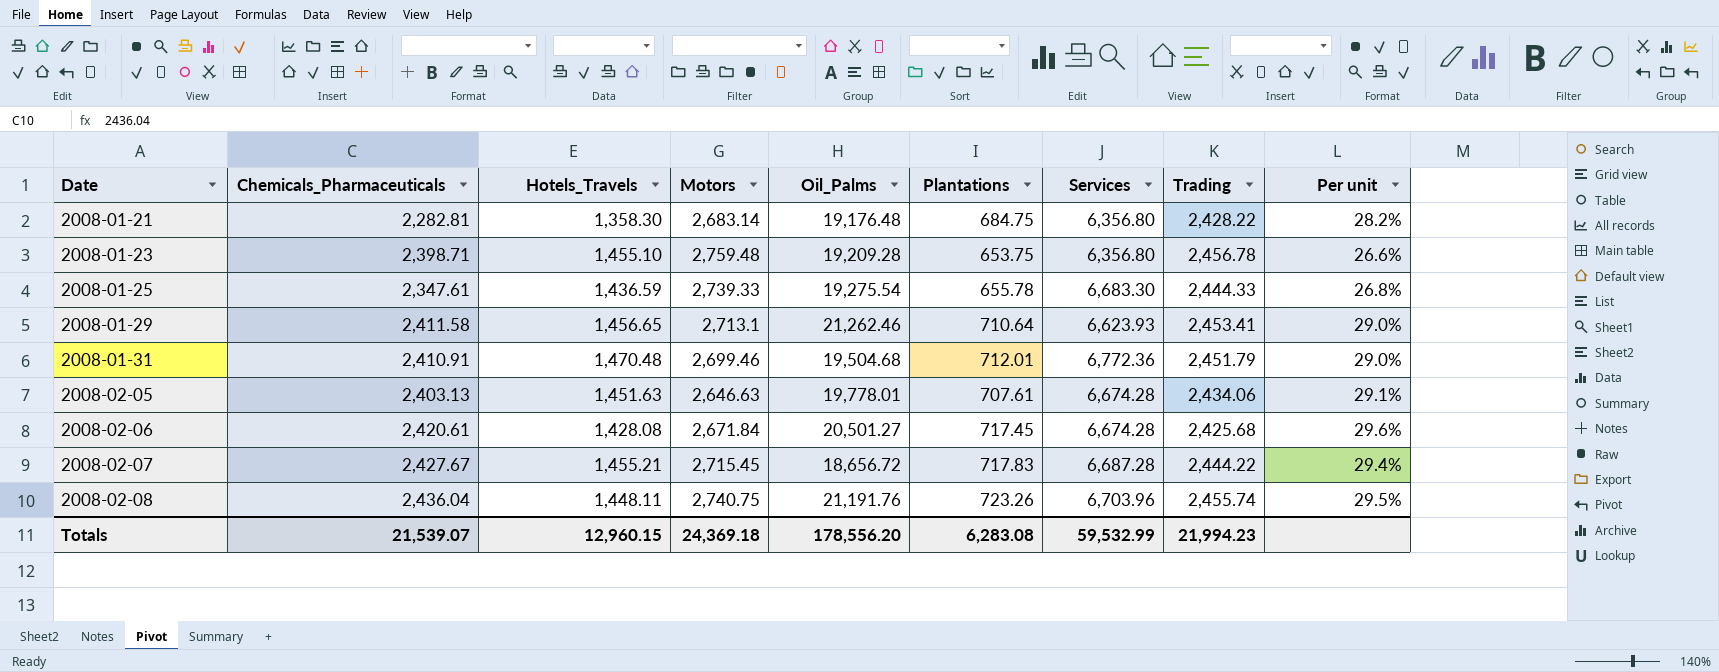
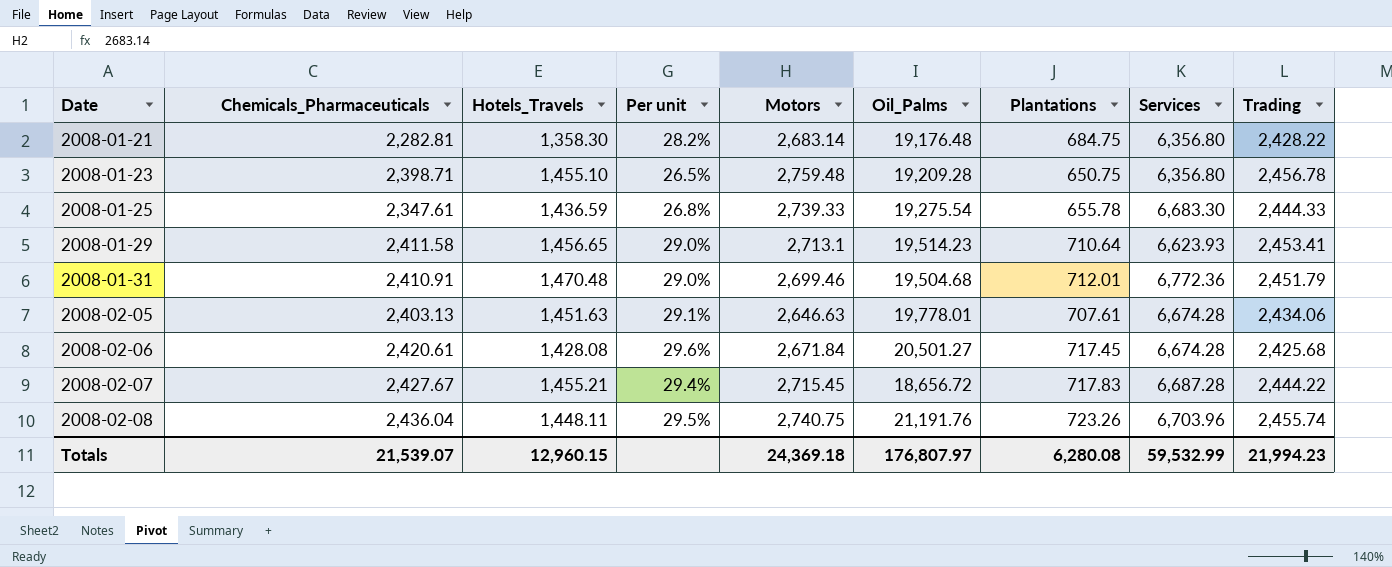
column Per unit | position: 9 -> 4
2008-01-23 | Per unit: 26.6% -> 26.5%
2008-01-23 | Plantations: 653.75 -> 650.75
2008-01-29 | Oil_Palms: 21,262.46 -> 19,514.23
Totals | Oil_Palms: 178,556.20 -> 176,807.97
Totals | Plantations: 6,283.08 -> 6,280.08

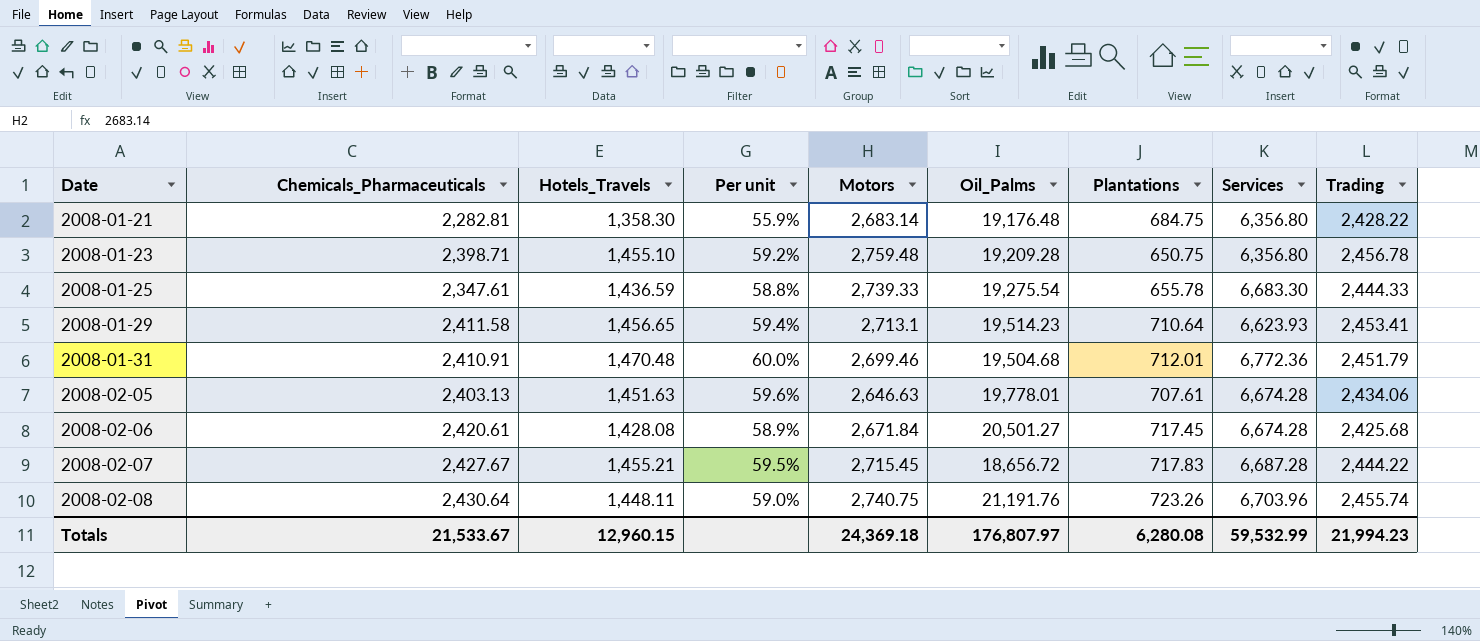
column Per unit | formula: [Plantations] / [Trading] -> [Hotels_Travels] / [Trading]
2008-02-08 | Chemicals_Pharmaceuticals: 2,436.04 -> 2,430.64
Totals | Chemicals_Pharmaceuticals: 21,539.07 -> 21,533.67

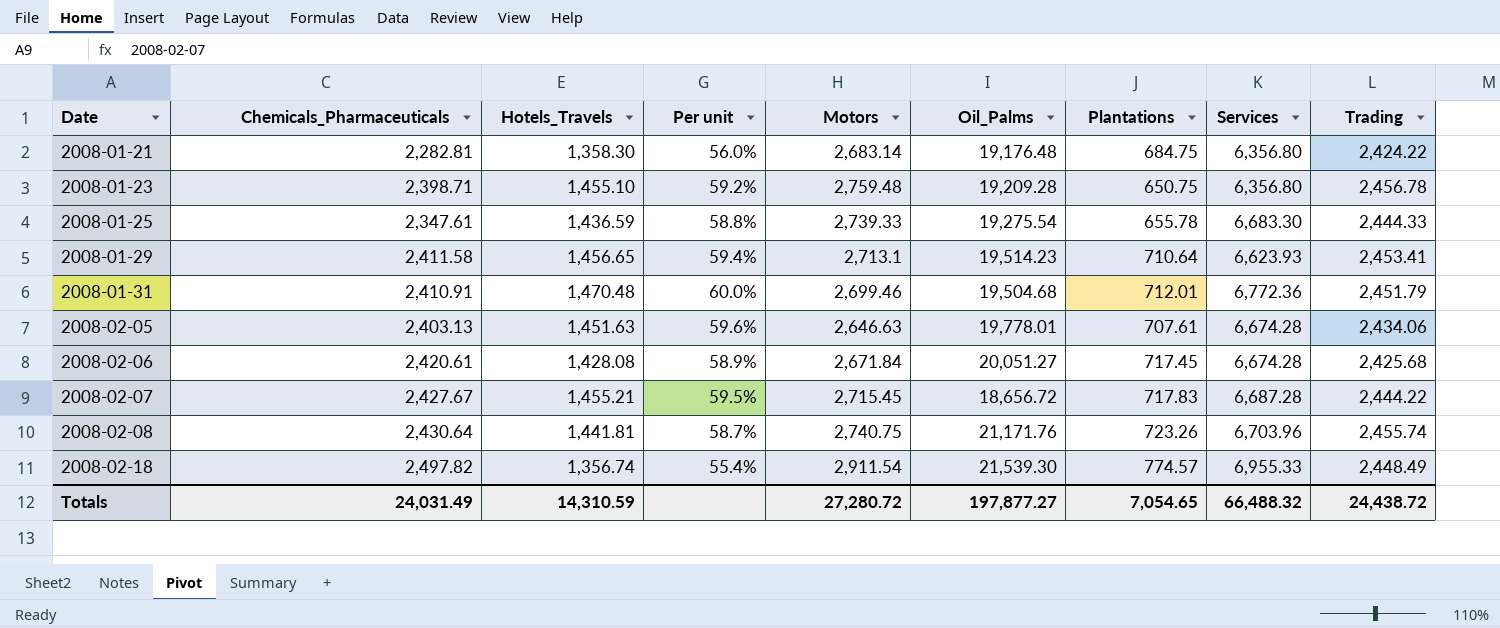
2008-01-21 | Per unit: 55.9% -> 56.0%
2008-01-21 | Trading: 2,428.22 -> 2,424.22
2008-02-06 | Oil_Palms: 20,501.27 -> 20,051.27
2008-02-08 | Hotels_Travels: 1,448.11 -> 1,441.81
2008-02-08 | Per unit: 59.0% -> 58.7%
2008-02-08 | Oil_Palms: 21,191.76 -> 21,171.76
row 2008-02-18: none -> 2,497.82 | 1,356.74 | 55.4% | 2,911.54 | 21,539.30 | 774.57 | 6,955.33 | 2,448.49
Totals | Chemicals_Pharmaceuticals: 21,533.67 -> 24,031.49
Totals | Hotels_Travels: 12,960.15 -> 14,310.59
Totals | Motors: 24,369.18 -> 27,280.72
Totals | Oil_Palms: 176,807.97 -> 197,877.27
Totals | Plantations: 6,280.08 -> 7,054.65
Totals | Services: 59,532.99 -> 66,488.32
Totals | Trading: 21,994.23 -> 24,438.72

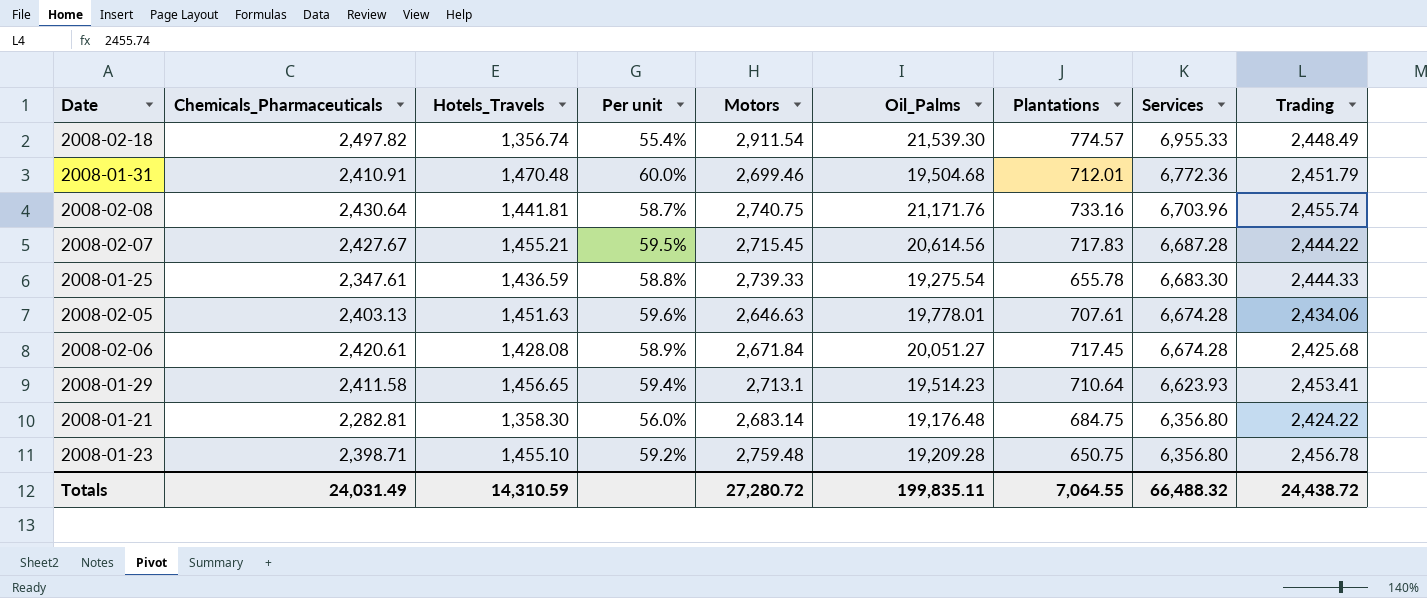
row order: Date ascending -> Services descending
2008-02-08 | Plantations: 723.26 -> 733.16
2008-02-07 | Oil_Palms: 18,656.72 -> 20,614.56
Totals | Oil_Palms: 197,877.27 -> 199,835.11
Totals | Plantations: 7,054.65 -> 7,064.55

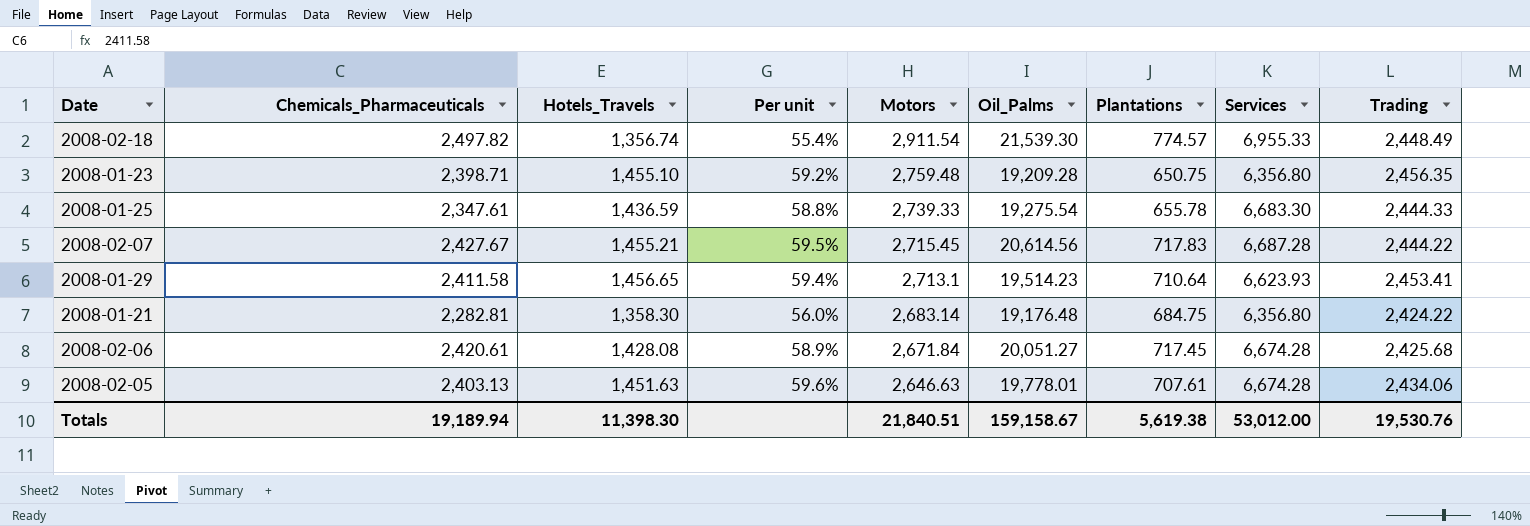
row order: Services descending -> Motors descending
row 2008-01-31: 2,410.91 | 1,470.48 | 60.0% | 2,699.46 | 19,504.68 | 712.01 | 6,772.36 | 2,451.79 -> none
row 2008-02-08: 2,430.64 | 1,441.81 | 58.7% | 2,740.75 | 21,171.76 | 733.16 | 6,703.96 | 2,455.74 -> none
2008-01-23 | Trading: 2,456.78 -> 2,456.35
Totals | Chemicals_Pharmaceuticals: 24,031.49 -> 19,189.94
Totals | Hotels_Travels: 14,310.59 -> 11,398.30
Totals | Motors: 27,280.72 -> 21,840.51
Totals | Oil_Palms: 199,835.11 -> 159,158.67
Totals | Plantations: 7,064.55 -> 5,619.38
Totals | Services: 66,488.32 -> 53,012.00
Totals | Trading: 24,438.72 -> 19,530.76

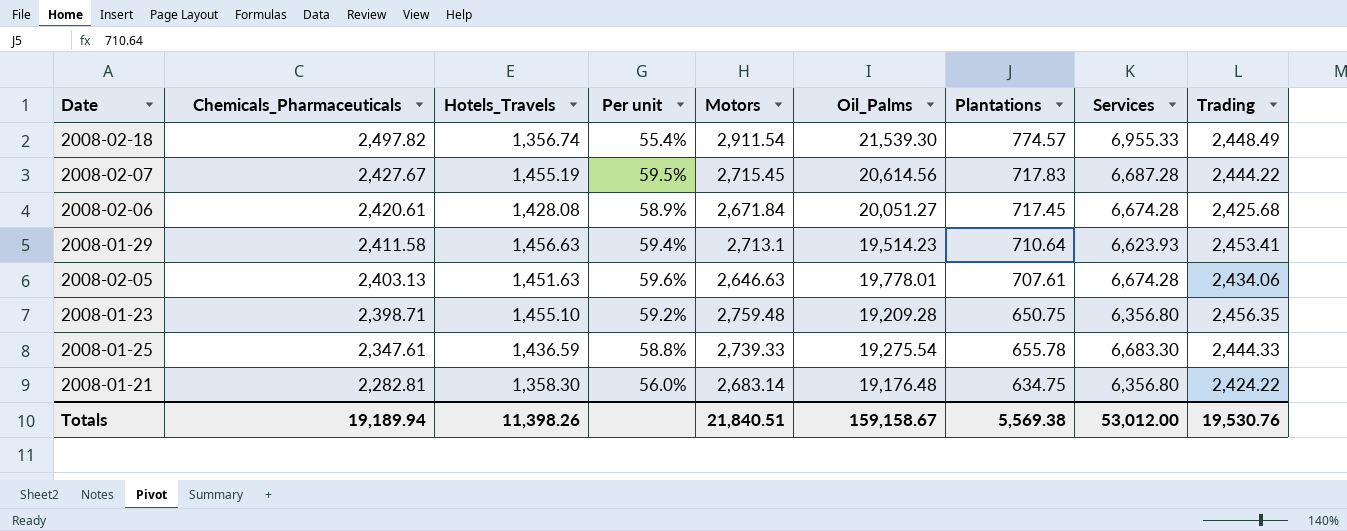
row order: Motors descending -> Chemicals_Pharmaceuticals descending
2008-02-07 | Hotels_Travels: 1,455.21 -> 1,455.19
2008-01-29 | Hotels_Travels: 1,456.65 -> 1,456.63
2008-01-21 | Plantations: 684.75 -> 634.75
Totals | Hotels_Travels: 11,398.30 -> 11,398.26
Totals | Plantations: 5,619.38 -> 5,569.38

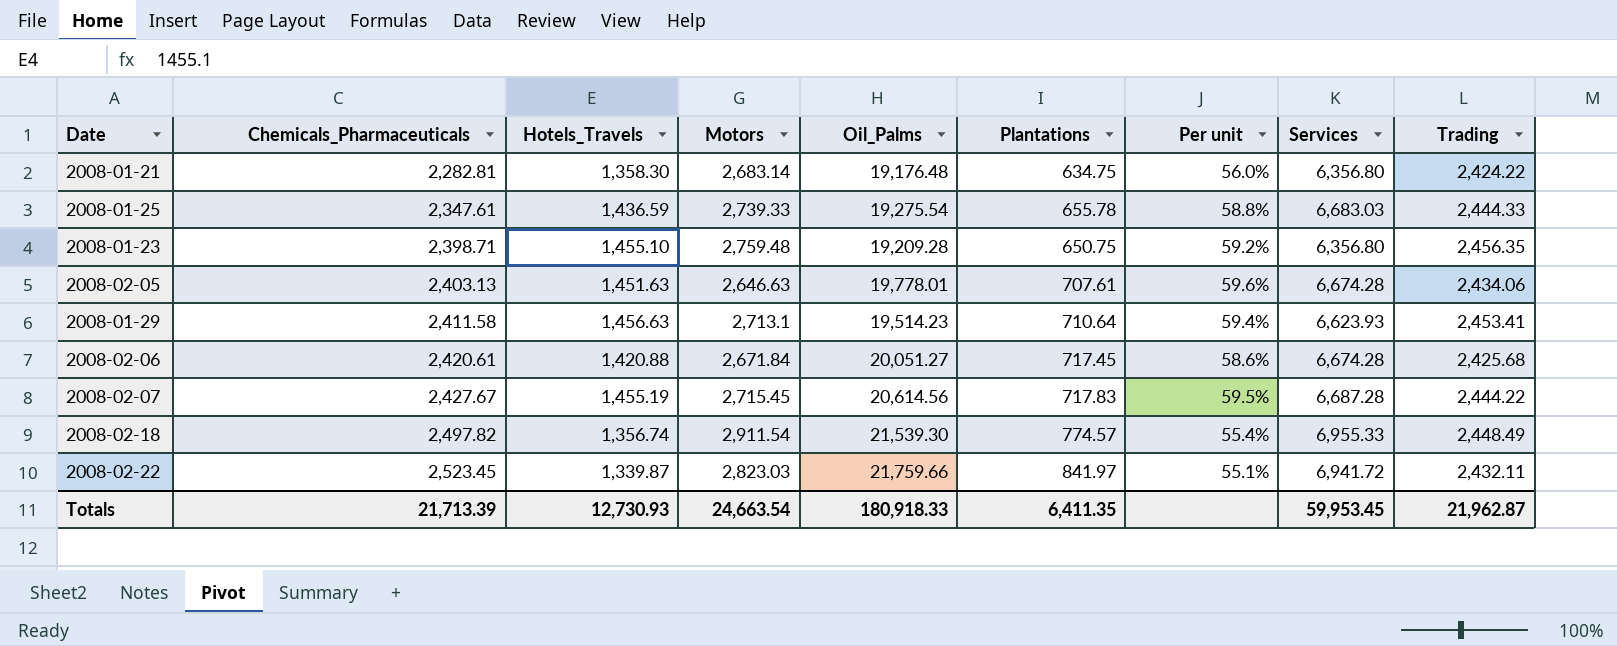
row order: Chemicals_Pharmaceuticals descending -> Chemicals_Pharmaceuticals ascending
column Per unit | position: 4 -> 7
2008-01-25 | Services: 6,683.30 -> 6,683.03
2008-02-06 | Hotels_Travels: 1,428.08 -> 1,420.88
2008-02-06 | Per unit: 58.9% -> 58.6%
row 2008-02-22: none -> 2,523.45 | 1,339.87 | 2,823.03 | 21,759.66 | 841.97 | 55.1% | 6,941.72 | 2,432.11
Totals | Chemicals_Pharmaceuticals: 19,189.94 -> 21,713.39
Totals | Hotels_Travels: 11,398.26 -> 12,730.93
Totals | Motors: 21,840.51 -> 24,663.54
Totals | Oil_Palms: 159,158.67 -> 180,918.33
Totals | Plantations: 5,569.38 -> 6,411.35
Totals | Services: 53,012.00 -> 59,953.45
Totals | Trading: 19,530.76 -> 21,962.87

